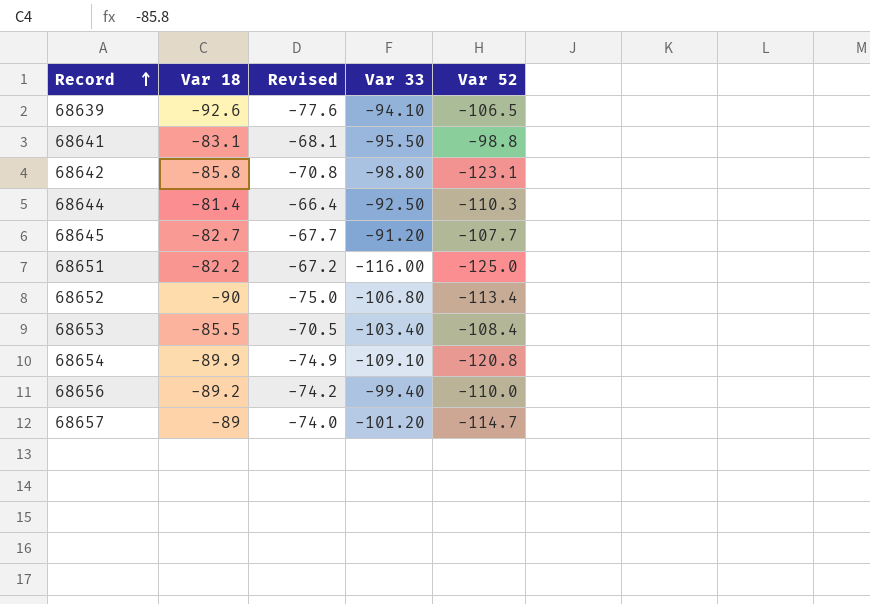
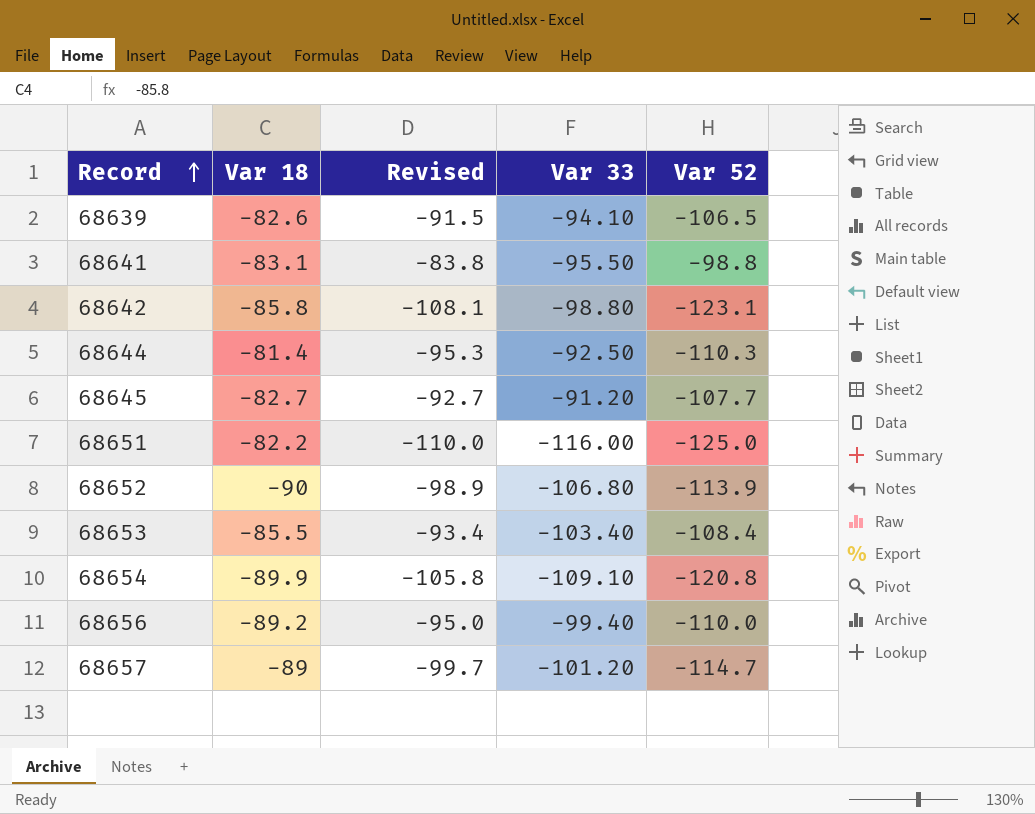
column Revised | formula: [Var 18] + 15 -> [Var 52] + 15
68639 | Var 18: -92.6 -> -82.6
68652 | Var 52: -113.4 -> -113.9

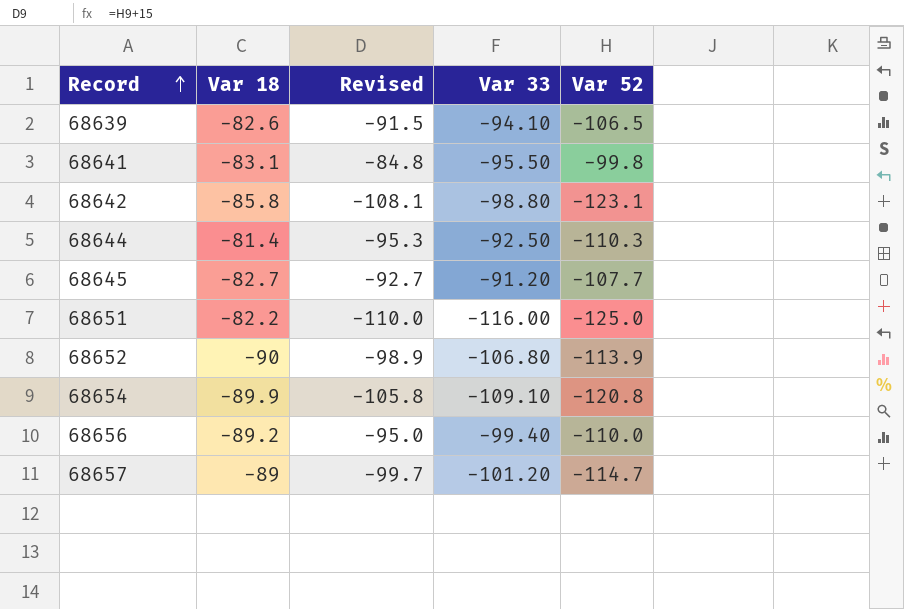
row 68653: -85.5 | -93.4 | -103.40 | -108.4 -> none
68641 | Revised: -83.8 -> -84.8
68641 | Var 52: -98.8 -> -99.8

